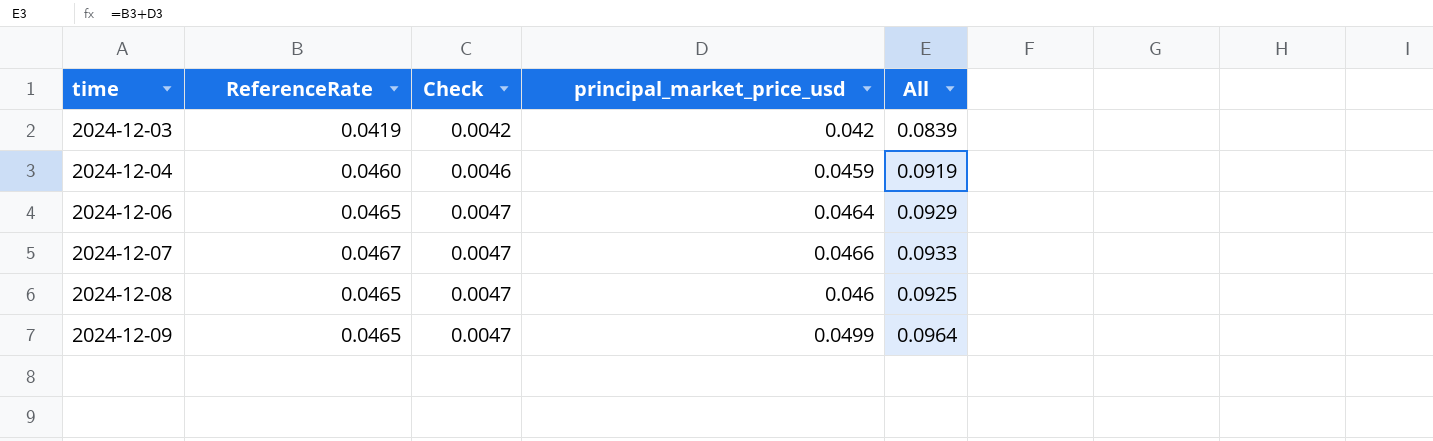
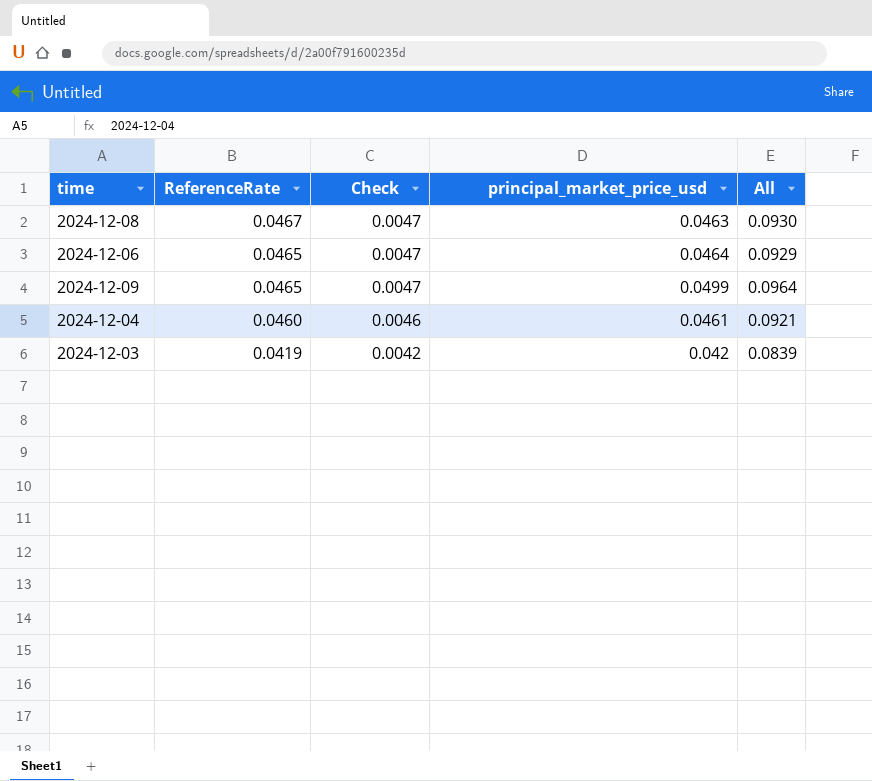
row order: time ascending -> ReferenceRate descending
row 2024-12-07: 0.0467 | 0.0047 | 0.0466 | 0.0933 -> none
2024-12-08 | ReferenceRate: 0.0465 -> 0.0467
2024-12-08 | principal_market_price_usd: 0.046 -> 0.0463
2024-12-08 | All: 0.0925 -> 0.0930
2024-12-04 | principal_market_price_usd: 0.0459 -> 0.0461
2024-12-04 | All: 0.0919 -> 0.0921

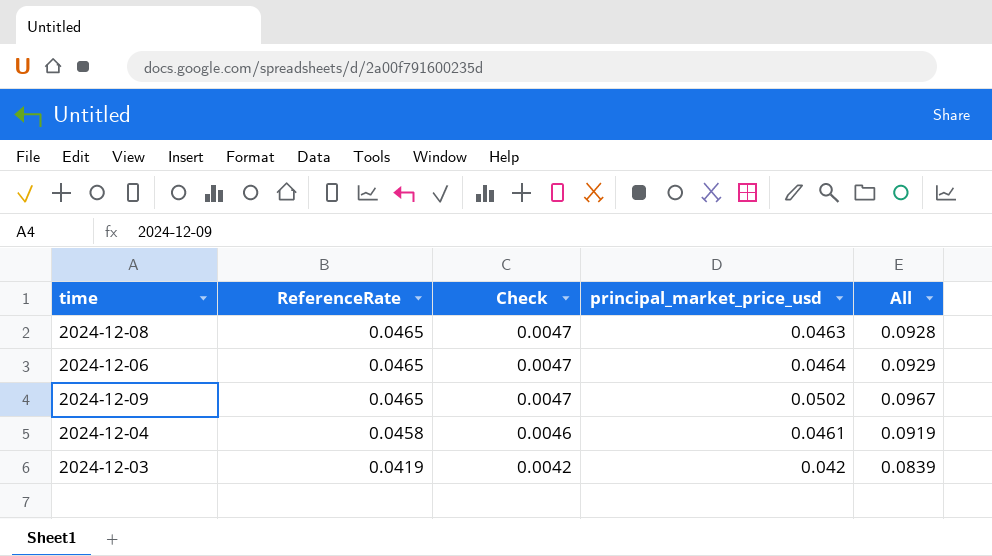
2024-12-08 | ReferenceRate: 0.0467 -> 0.0465
2024-12-08 | All: 0.0930 -> 0.0928
2024-12-09 | principal_market_price_usd: 0.0499 -> 0.0502
2024-12-09 | All: 0.0964 -> 0.0967
2024-12-04 | ReferenceRate: 0.0460 -> 0.0458
2024-12-04 | All: 0.0921 -> 0.0919

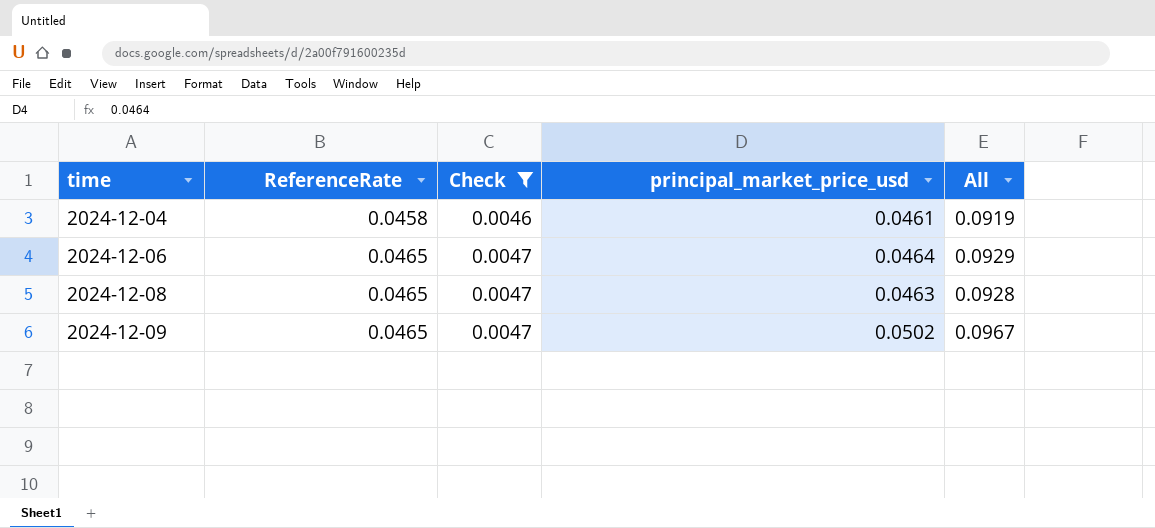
filter: none -> Check != 0.0042
row order: ReferenceRate descending -> time ascending

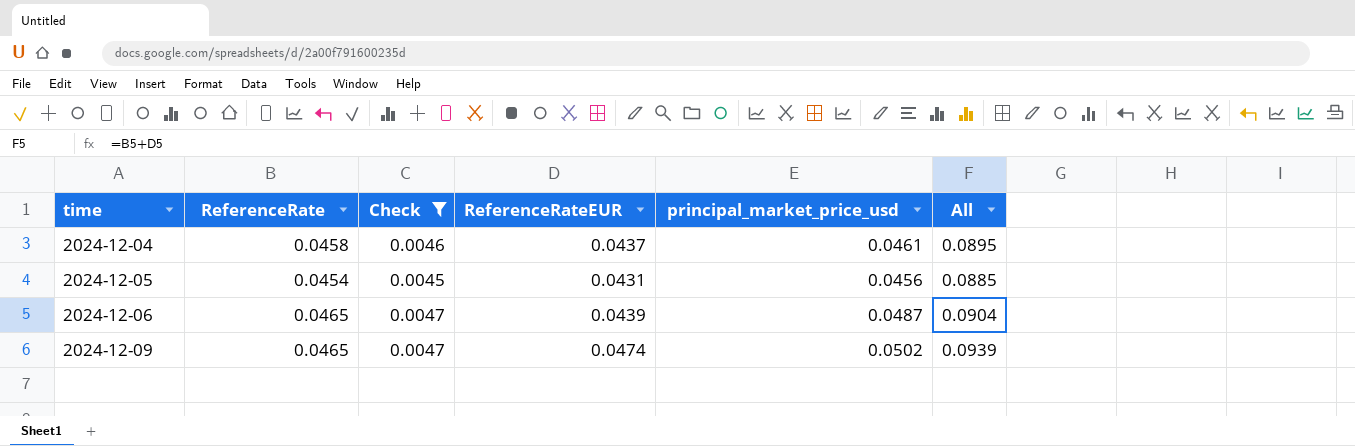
column ReferenceRateEUR | position: none -> 4
column All | formula: [ReferenceRate] + [principal_market_price_usd] -> [ReferenceRate] + [ReferenceRateEUR]
row 2024-12-08: 0.0465 | 0.0047 | 0.0463 | 0.0928 -> none
row 2024-12-05: none -> 0.0454 | 0.0045 | 0.0431 | 0.0456 | 0.0885
2024-12-06 | principal_market_price_usd: 0.0464 -> 0.0487

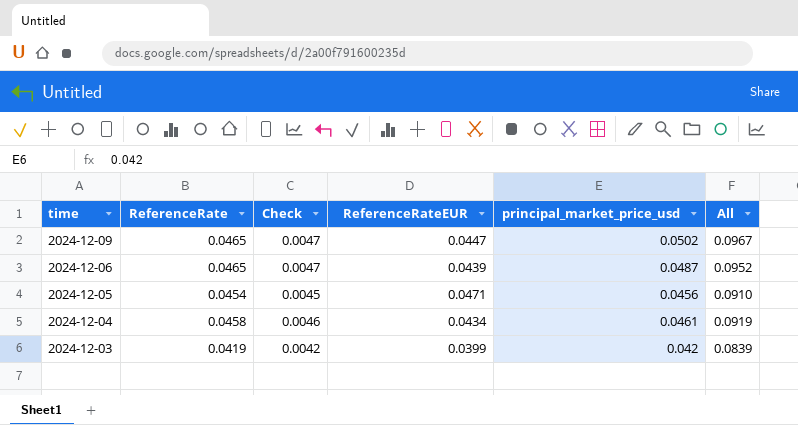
filter: Check != 0.0042 -> none
row order: time ascending -> time descending
column All | formula: [ReferenceRate] + [ReferenceRateEUR] -> [ReferenceRate] + [principal_market_price_usd]
2024-12-09 | ReferenceRateEUR: 0.0474 -> 0.0447
2024-12-05 | ReferenceRateEUR: 0.0431 -> 0.0471
2024-12-04 | ReferenceRateEUR: 0.0437 -> 0.0434

